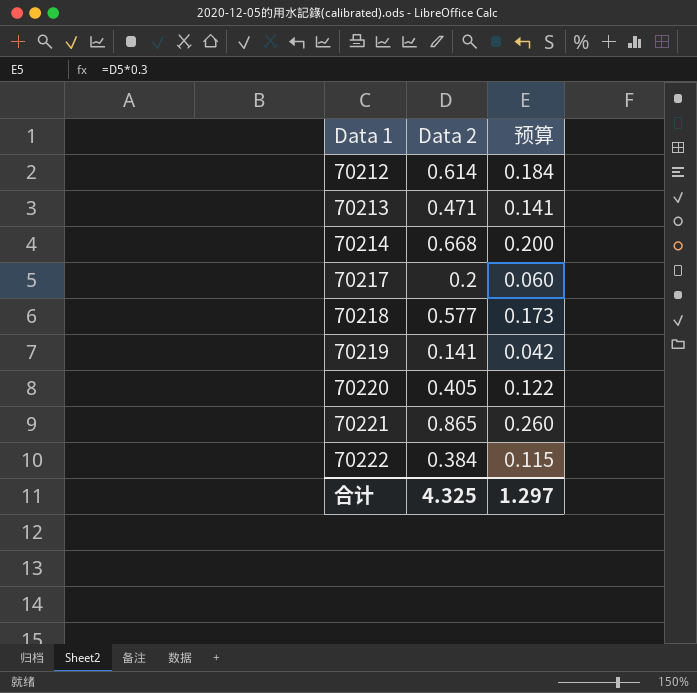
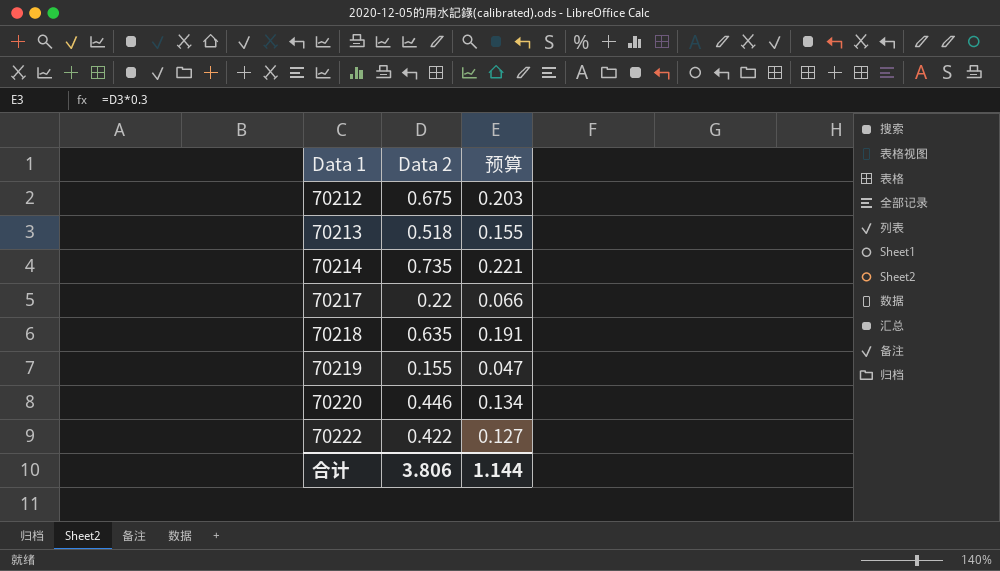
row 70221: 0.865 | 0.260 -> none
70212 | Data 2: 0.614 -> 0.675
70212 | 预算: 0.184 -> 0.203
70213 | Data 2: 0.471 -> 0.518
70213 | 预算: 0.141 -> 0.155
70214 | Data 2: 0.668 -> 0.735
70214 | 预算: 0.200 -> 0.221
70217 | Data 2: 0.2 -> 0.22
70217 | 预算: 0.060 -> 0.066
70218 | Data 2: 0.577 -> 0.635
70218 | 预算: 0.173 -> 0.191
70219 | Data 2: 0.141 -> 0.155
70219 | 预算: 0.042 -> 0.047
70220 | Data 2: 0.405 -> 0.446
70220 | 预算: 0.122 -> 0.134
70222 | Data 2: 0.384 -> 0.422
70222 | 预算: 0.115 -> 0.127
合计 | Data 2: 4.325 -> 3.806
合计 | 预算: 1.297 -> 1.144

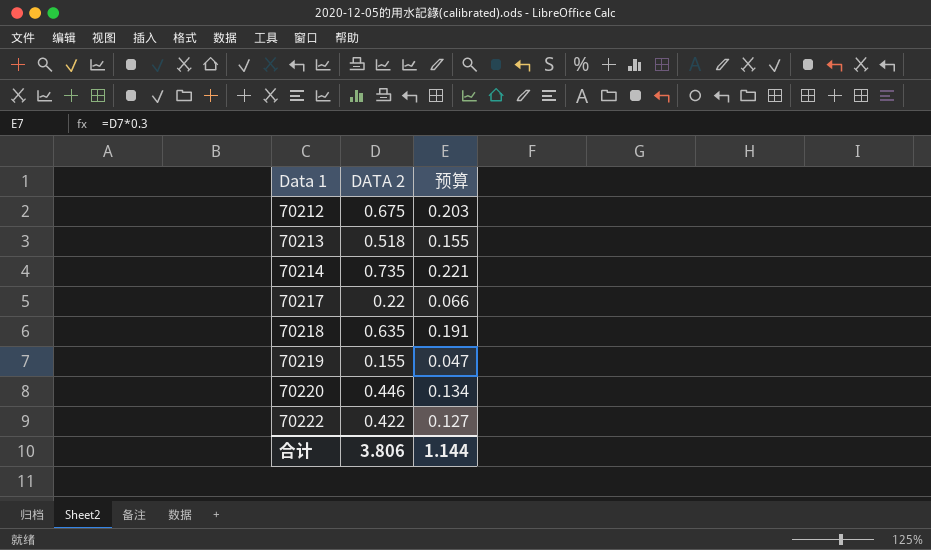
column name: Data 2 -> DATA 2

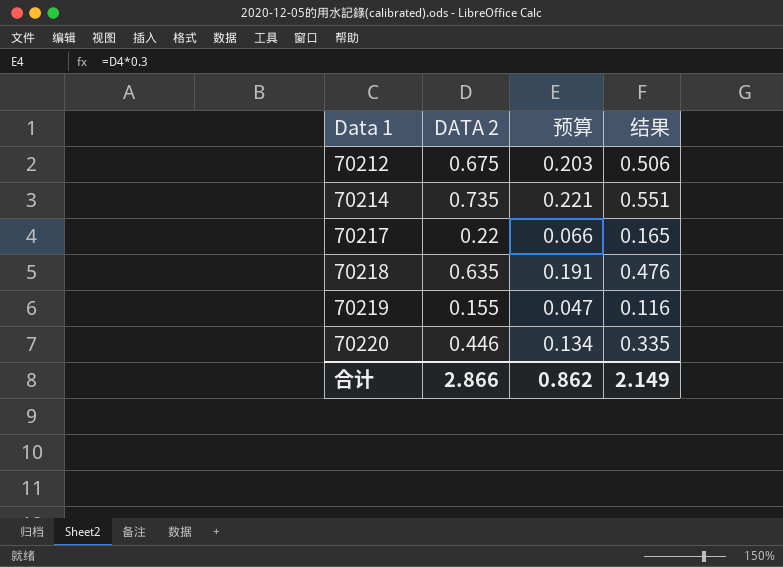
column 结果 | formula: none -> [DATA 2] * 0.75
row 70213: 0.518 | 0.155 -> none
row 70222: 0.422 | 0.127 -> none
合计 | DATA 2: 3.806 -> 2.866
合计 | 预算: 1.144 -> 0.862

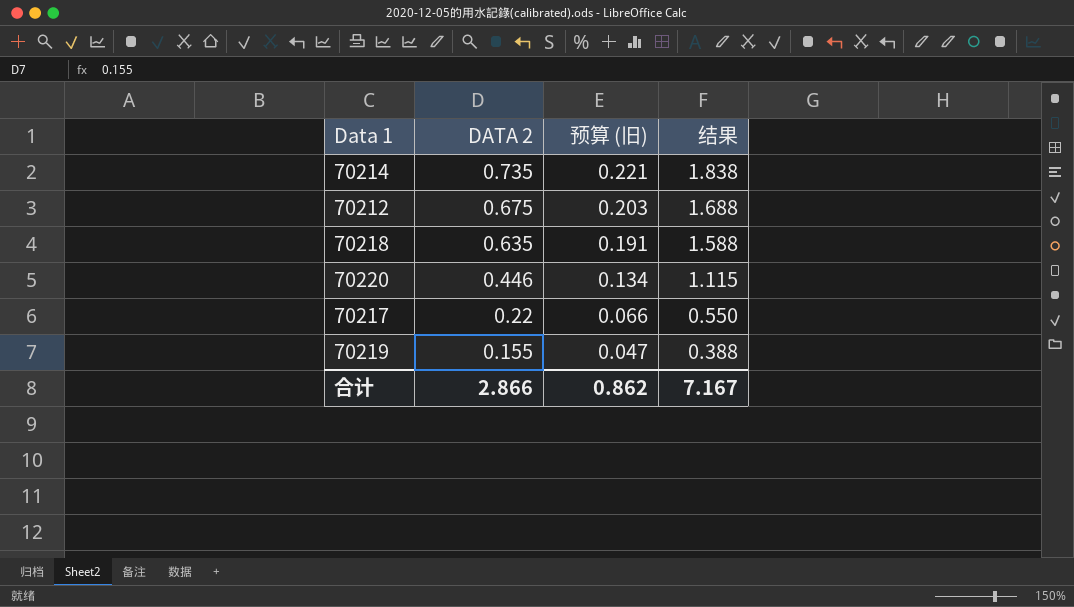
row order: Data 1 ascending -> DATA 2 descending
column name: 预算 -> 预算 (旧)
column 结果 | formula: [DATA 2] * 0.75 -> [DATA 2] * 2.5
合计 | 结果: 2.149 -> 7.167

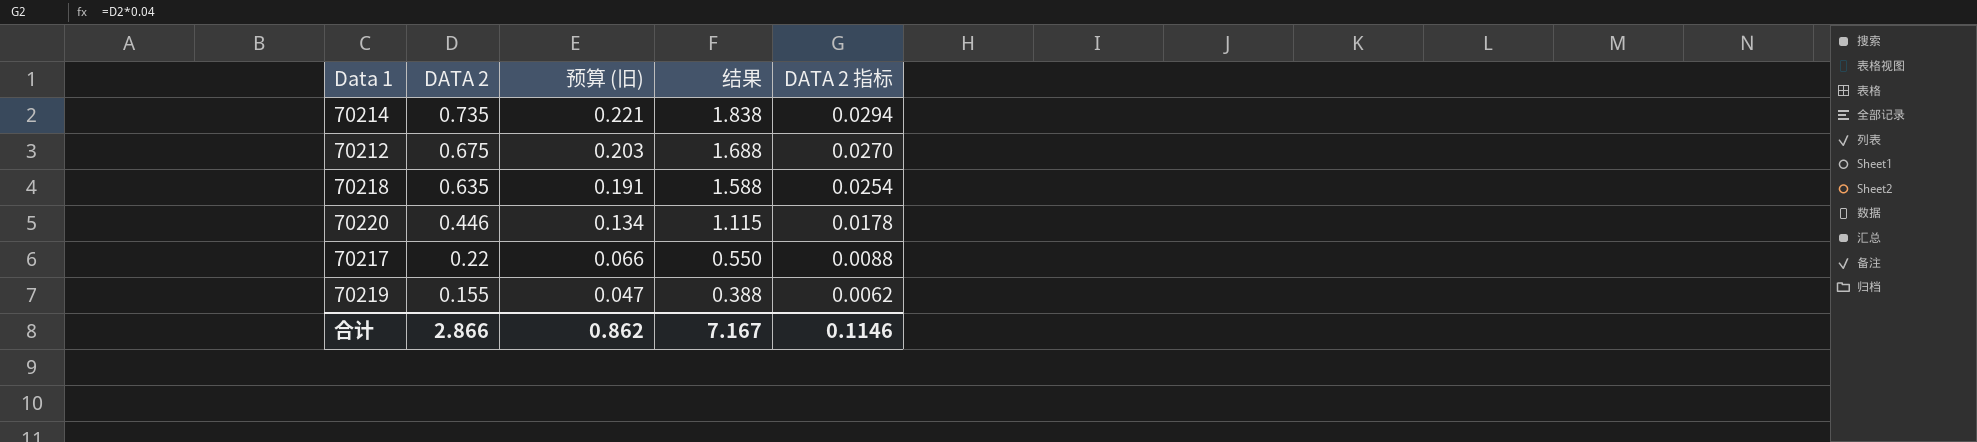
column DATA 2 指标 | formula: none -> [DATA 2] * 0.04

